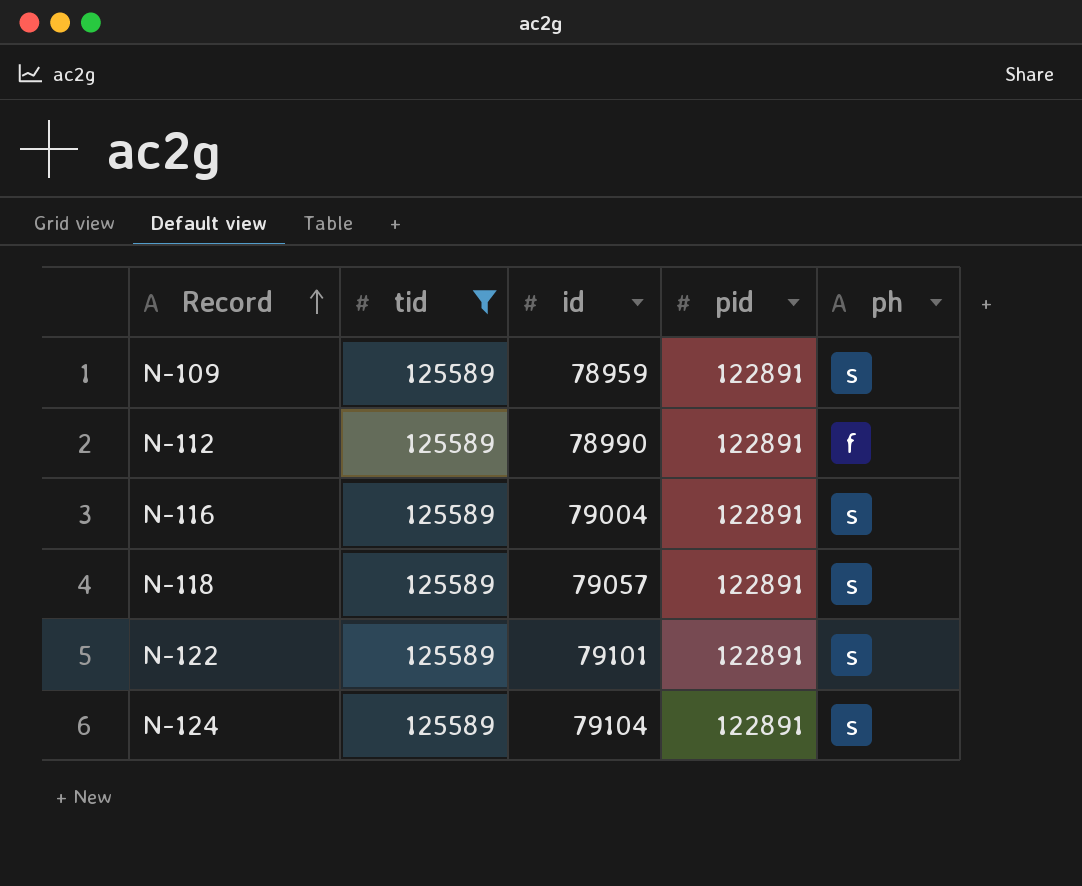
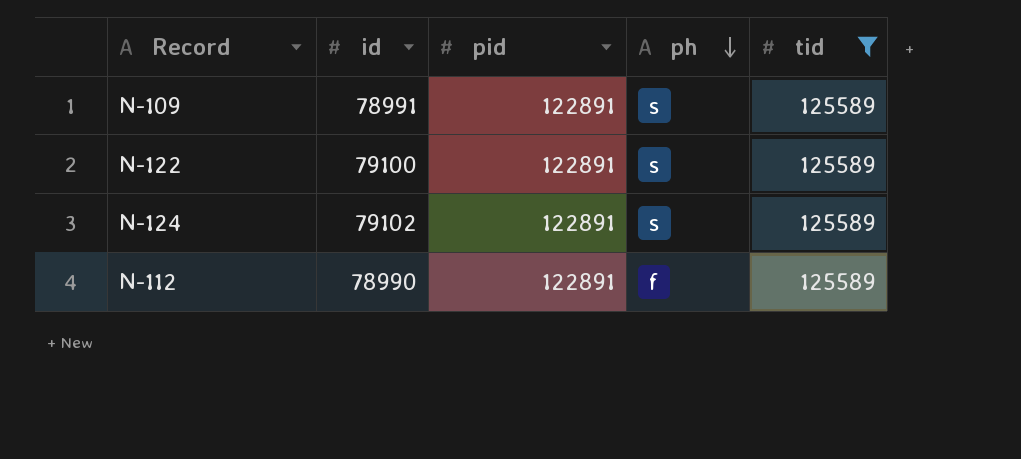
row order: Record ascending -> ph descending
column tid | position: 2 -> 5
row N-116: 125589 | 79004 | 122891 | s -> none
row N-118: 125589 | 79057 | 122891 | s -> none
N-109 | id: 78959 -> 78991
N-122 | id: 79101 -> 79100
N-124 | id: 79104 -> 79102

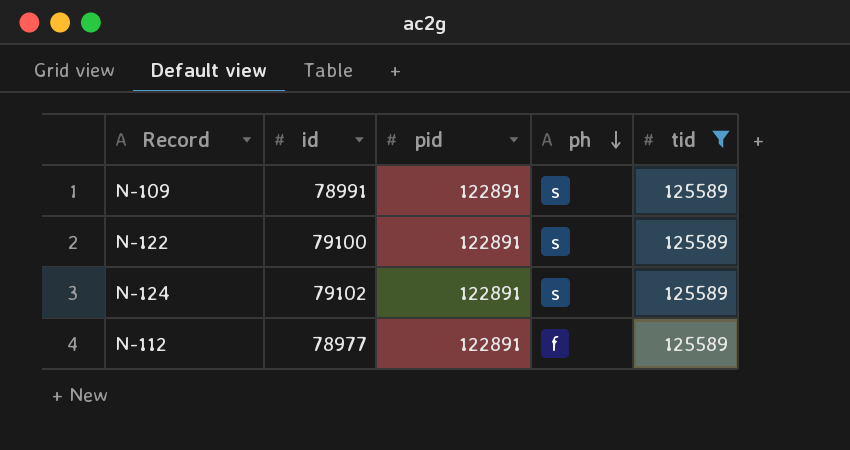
N-112 | id: 78990 -> 78977

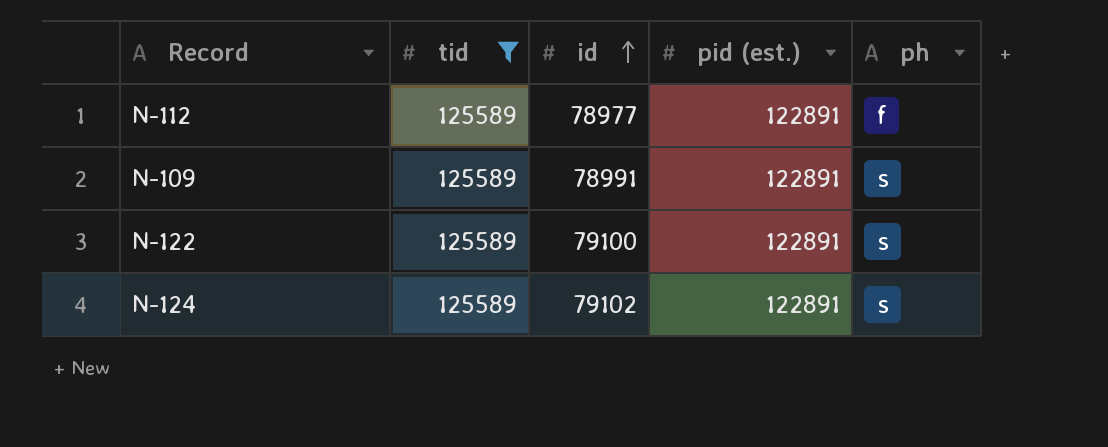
row order: ph descending -> id ascending
column tid | position: 5 -> 2
column name: pid -> pid (est.)

